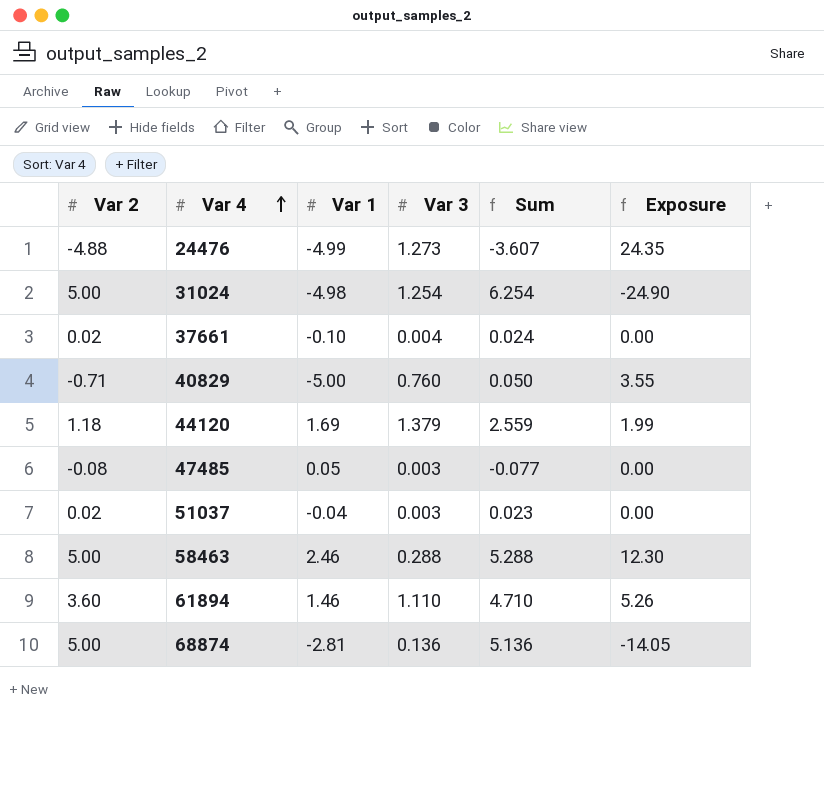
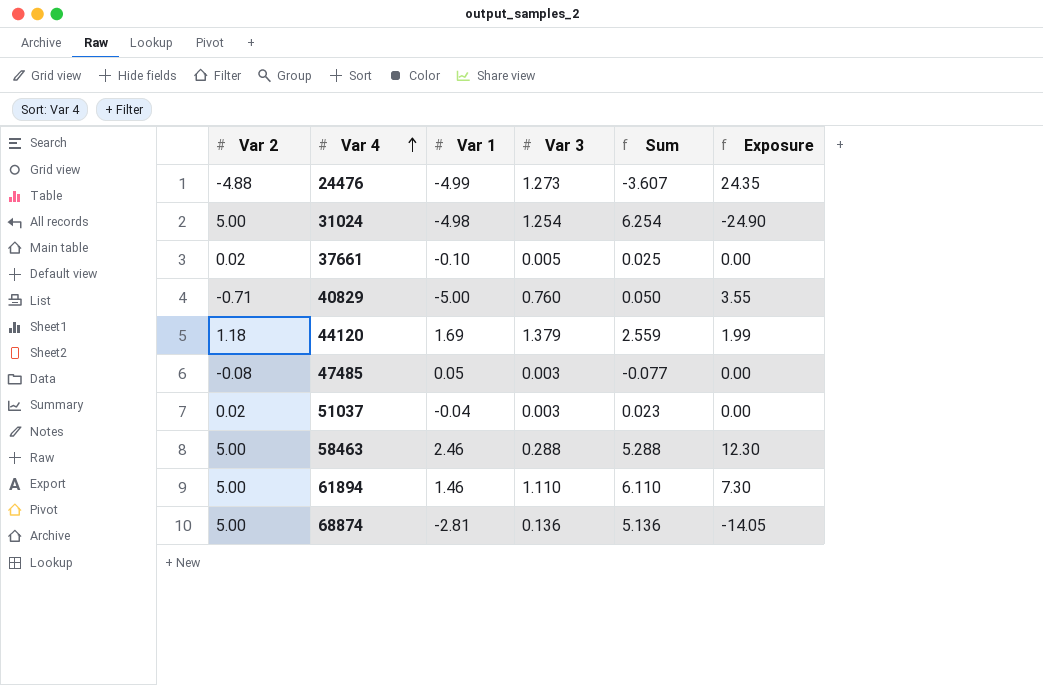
37661 | Var 3: 0.004 -> 0.005
37661 | Sum: 0.024 -> 0.025
61894 | Var 2: 3.60 -> 5.00
61894 | Sum: 4.710 -> 6.110
61894 | Exposure: 5.26 -> 7.30

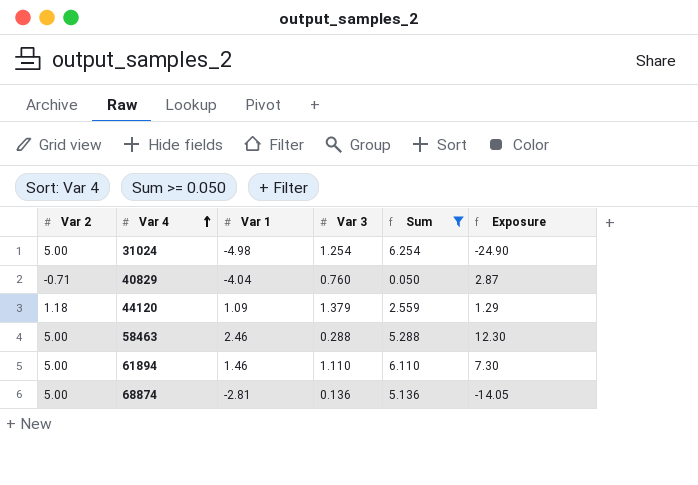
filter: none -> Sum >= 0.050
40829 | Var 1: -5.00 -> -4.04
40829 | Exposure: 3.55 -> 2.87
44120 | Var 1: 1.69 -> 1.09
44120 | Exposure: 1.99 -> 1.29

